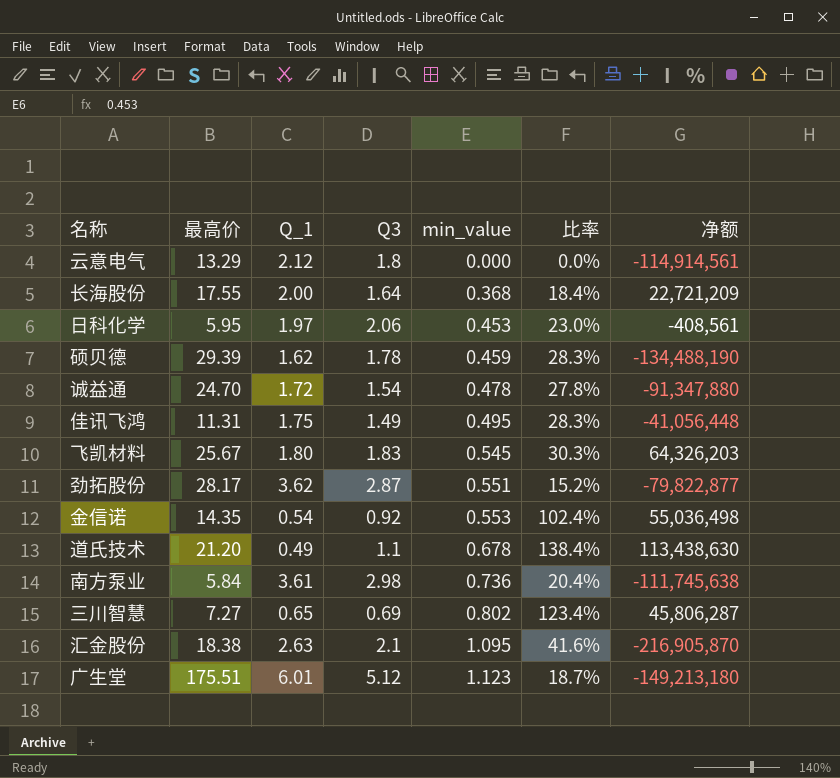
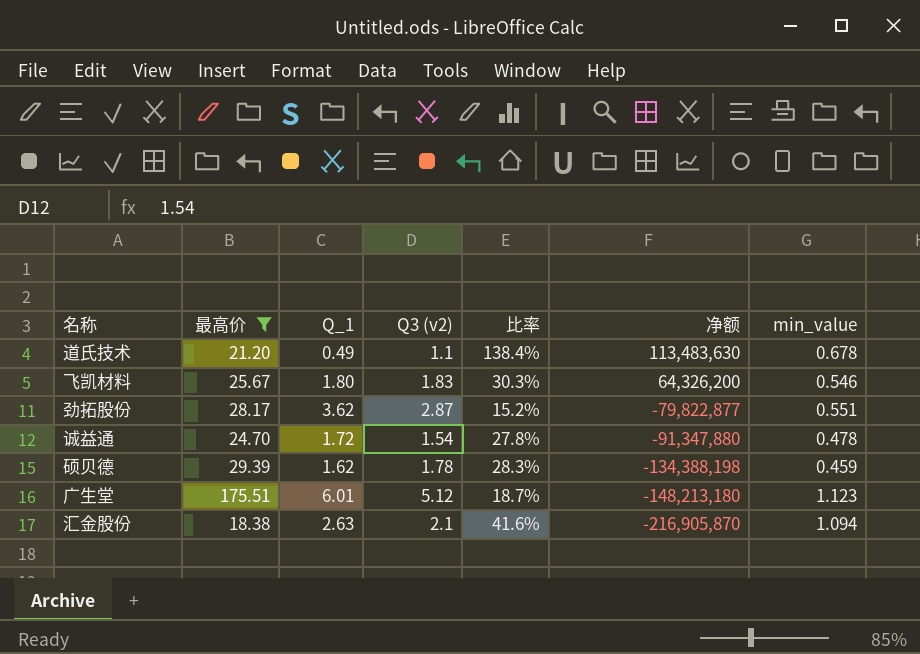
filter: none -> 最高价 >= 18.38
row order: min_value ascending -> 净额 descending
column name: Q3 -> Q3 (v2)
column min_value | position: 5 -> 7
道氏技术 | 净额: 113,438,630 -> 113,483,630
飞凯材料 | 净额: 64,326,203 -> 64,326,200
飞凯材料 | min_value: 0.545 -> 0.546
硕贝德 | 净额: -134,488,190 -> -134,388,198
广生堂 | 净额: -149,213,180 -> -148,213,180
汇金股份 | min_value: 1.095 -> 1.094

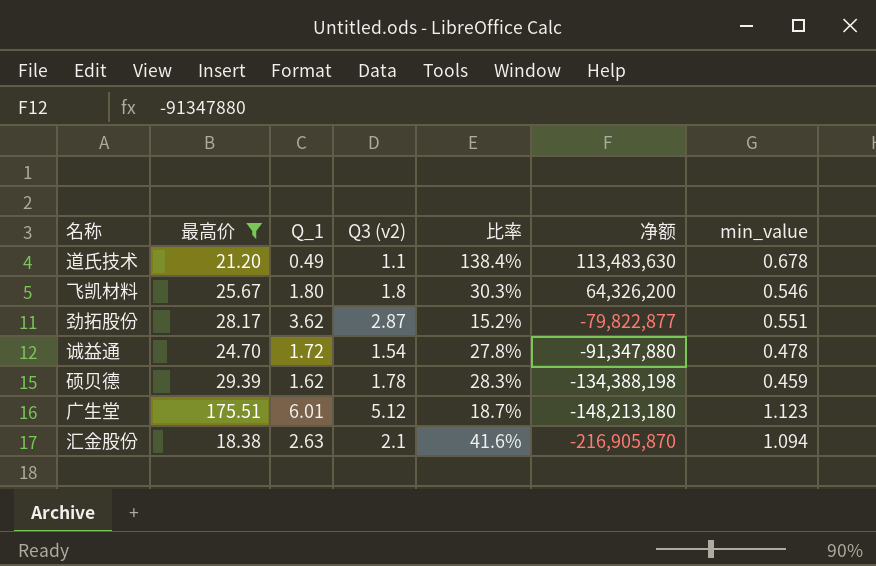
飞凯材料 | Q3 (v2): 1.83 -> 1.8

